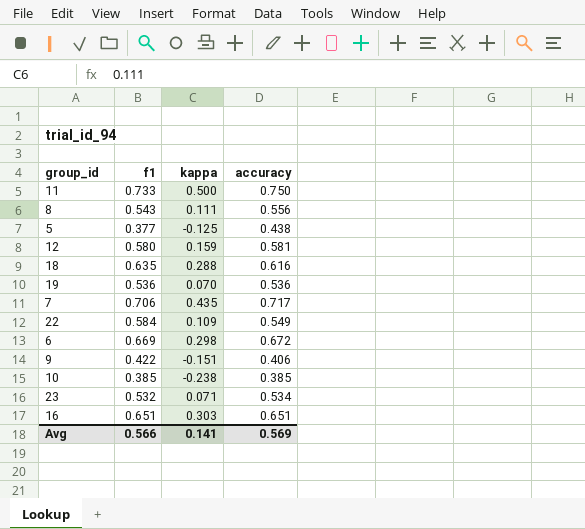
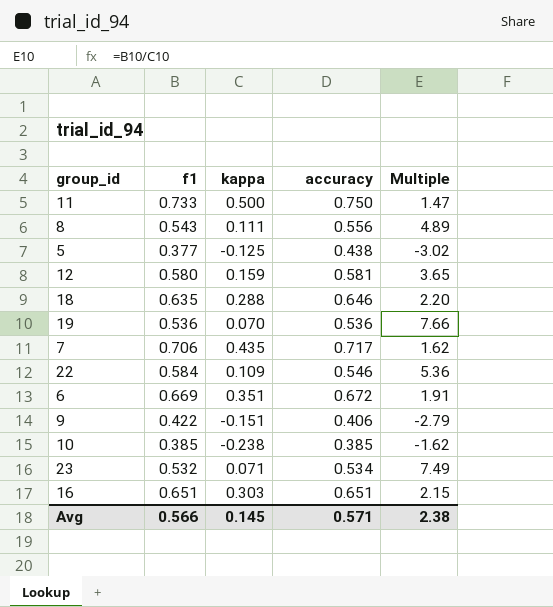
column Multiple | formula: none -> [f1] / [kappa]
18 | accuracy: 0.616 -> 0.646
22 | accuracy: 0.549 -> 0.546
6 | kappa: 0.298 -> 0.351
Avg | kappa: 0.141 -> 0.145
Avg | accuracy: 0.569 -> 0.571

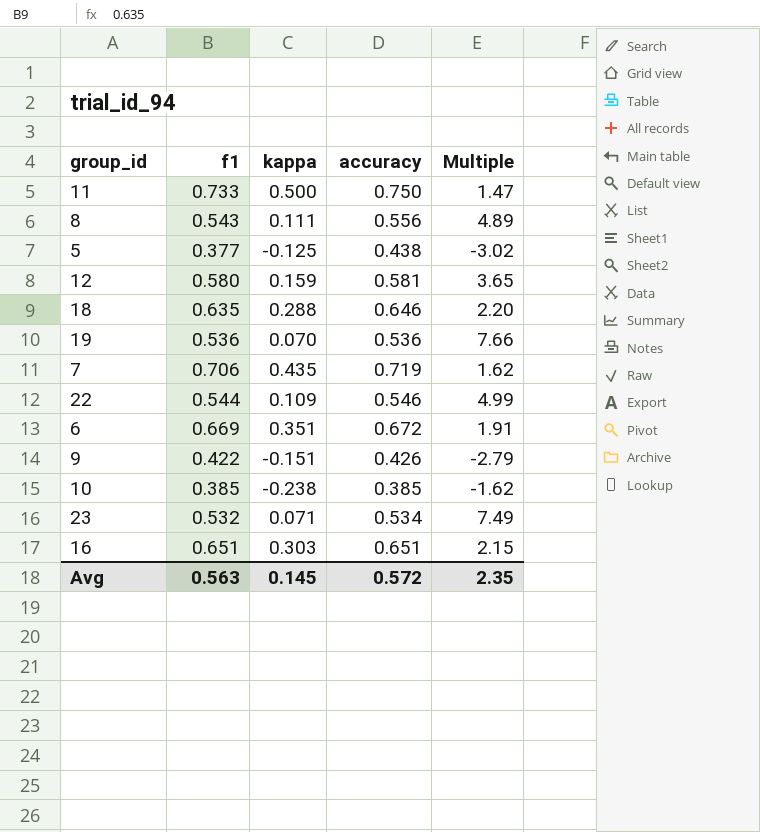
7 | accuracy: 0.717 -> 0.719
22 | f1: 0.584 -> 0.544
22 | Multiple: 5.36 -> 4.99
9 | accuracy: 0.406 -> 0.426
Avg | f1: 0.566 -> 0.563
Avg | accuracy: 0.571 -> 0.572
Avg | Multiple: 2.38 -> 2.35

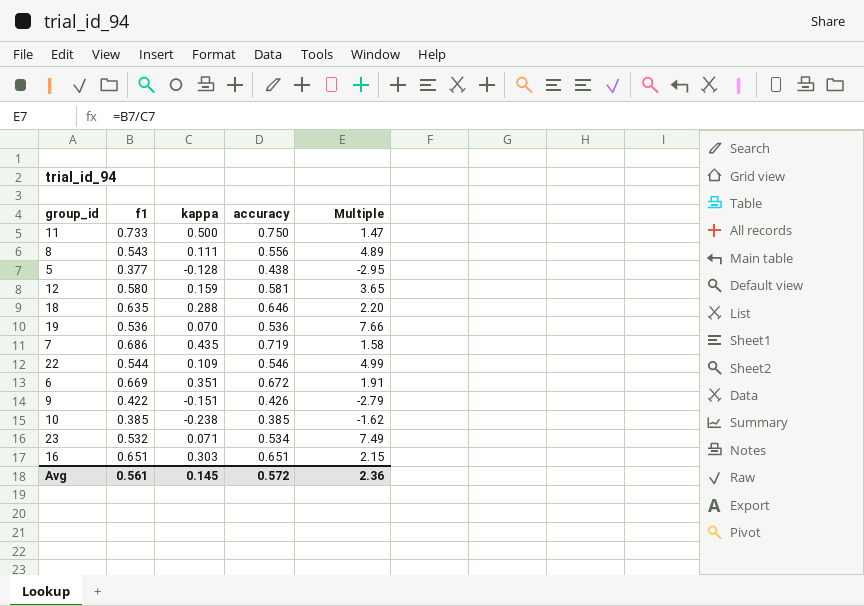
5 | kappa: -0.125 -> -0.128
5 | Multiple: -3.02 -> -2.95
7 | f1: 0.706 -> 0.686
7 | Multiple: 1.62 -> 1.58
Avg | f1: 0.563 -> 0.561
Avg | Multiple: 2.35 -> 2.36

